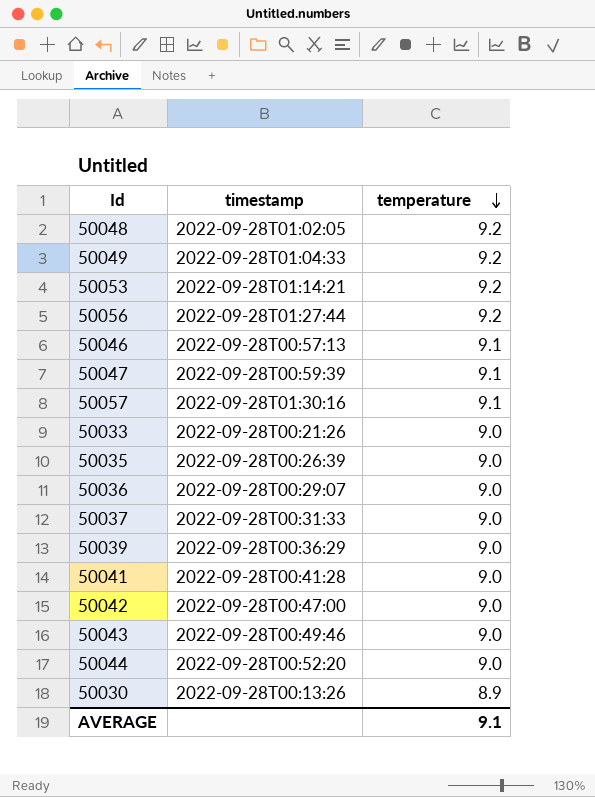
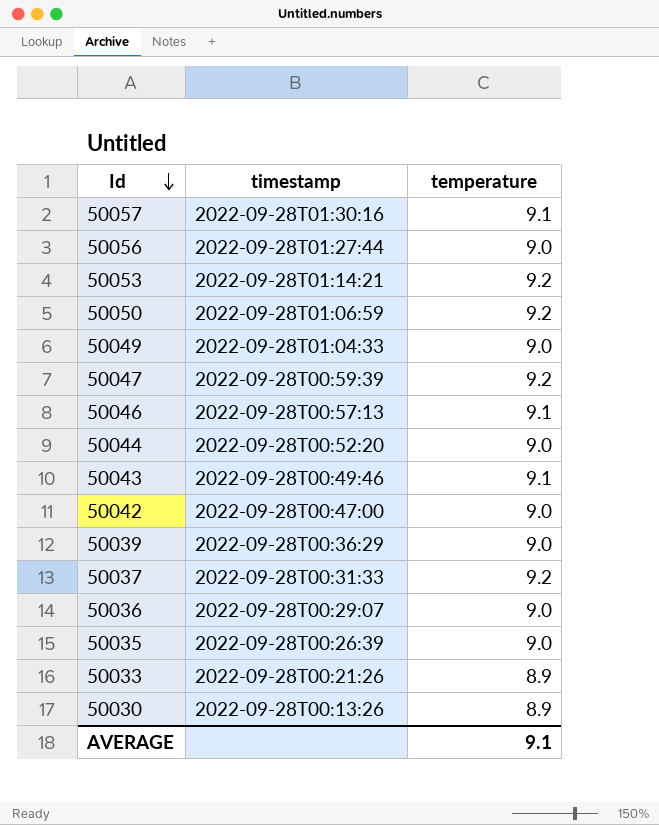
row order: temperature descending -> Id descending
row 50048: 2022-09-28T01:02:05 | 9.2 -> none
row 50041: 2022-09-28T00:41:28 | 9.0 -> none
50056 | temperature: 9.2 -> 9.0
row 50050: none -> 2022-09-28T01:06:59 | 9.2
50049 | temperature: 9.2 -> 9.0
50047 | temperature: 9.1 -> 9.2
50043 | temperature: 9.0 -> 9.1
50037 | temperature: 9.0 -> 9.2
50033 | temperature: 9.0 -> 8.9

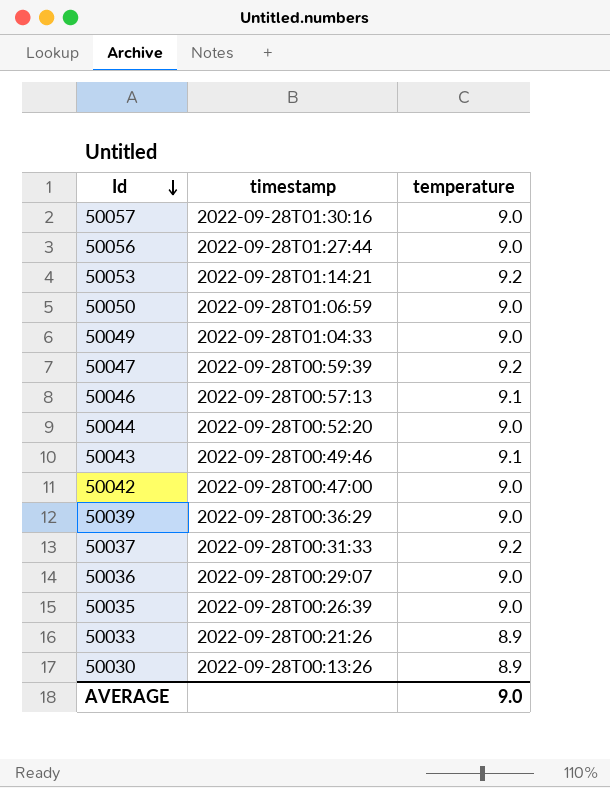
50057 | temperature: 9.1 -> 9.0
50050 | temperature: 9.2 -> 9.0
AVERAGE | temperature: 9.1 -> 9.0

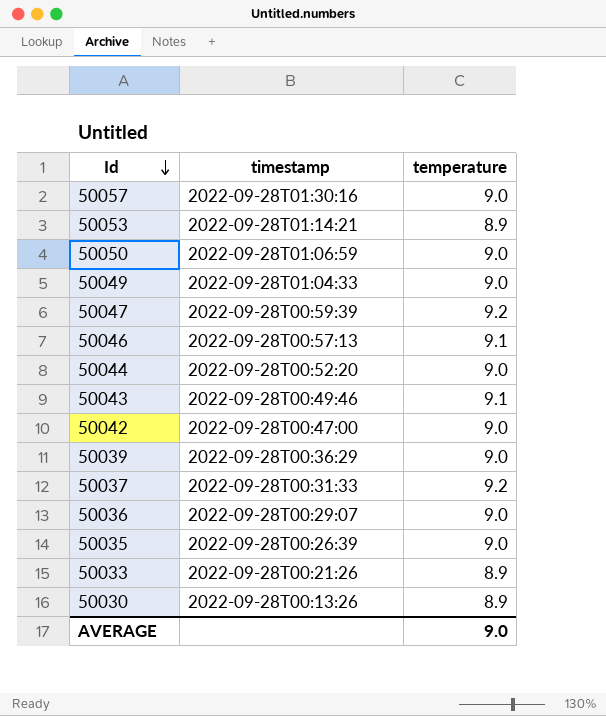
row 50056: 2022-09-28T01:27:44 | 9.0 -> none
50053 | temperature: 9.2 -> 8.9

